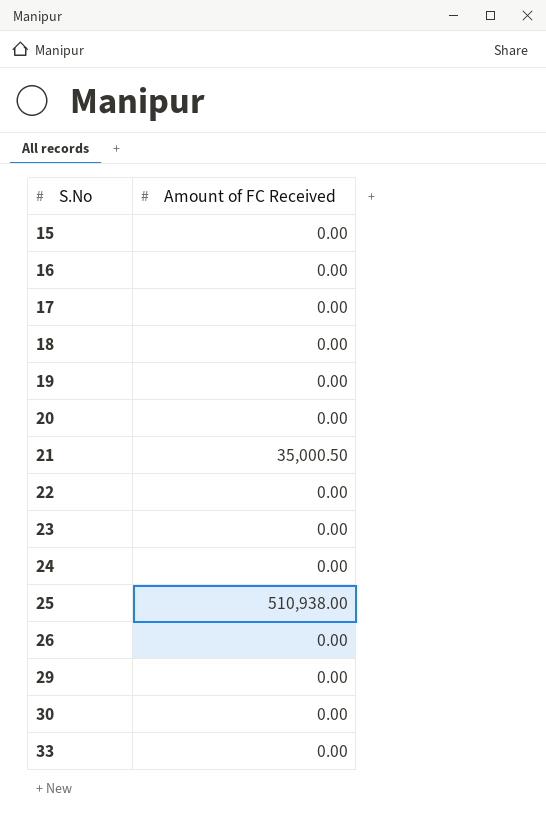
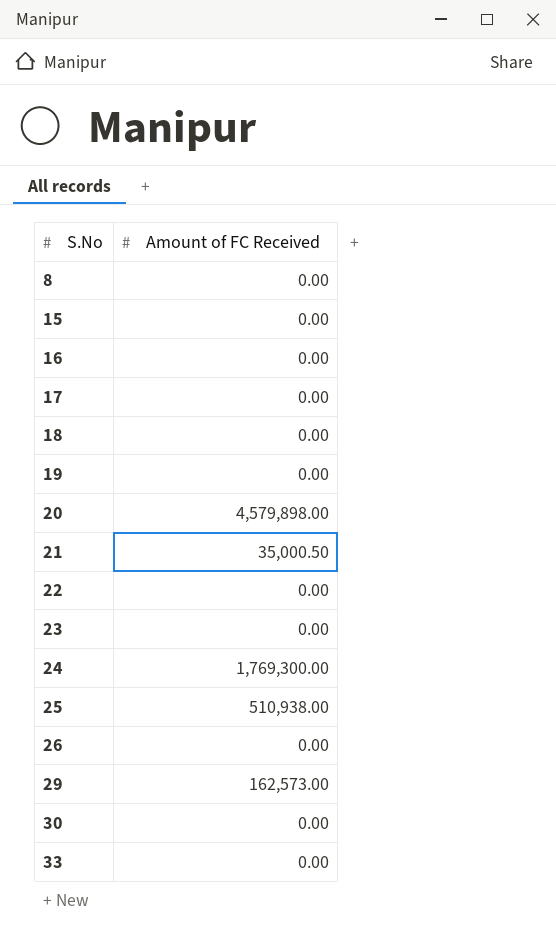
row 8: none -> 0.00
20 | Amount of FC Received: 0.00 -> 4,579,898.00
24 | Amount of FC Received: 0.00 -> 1,769,300.00
29 | Amount of FC Received: 0.00 -> 162,573.00

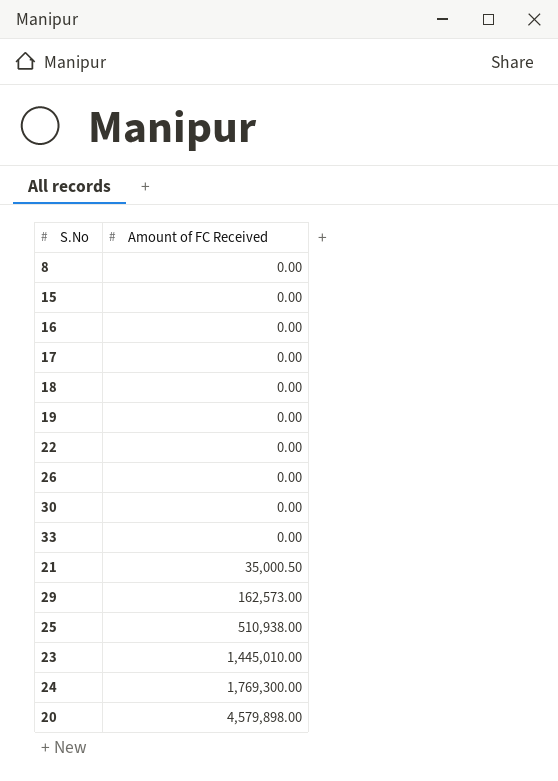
row order: S.No ascending -> Amount of FC Received ascending
23 | Amount of FC Received: 0.00 -> 1,445,010.00

